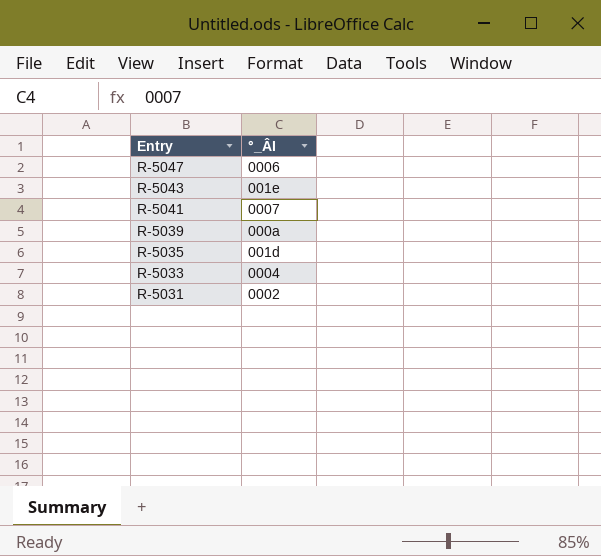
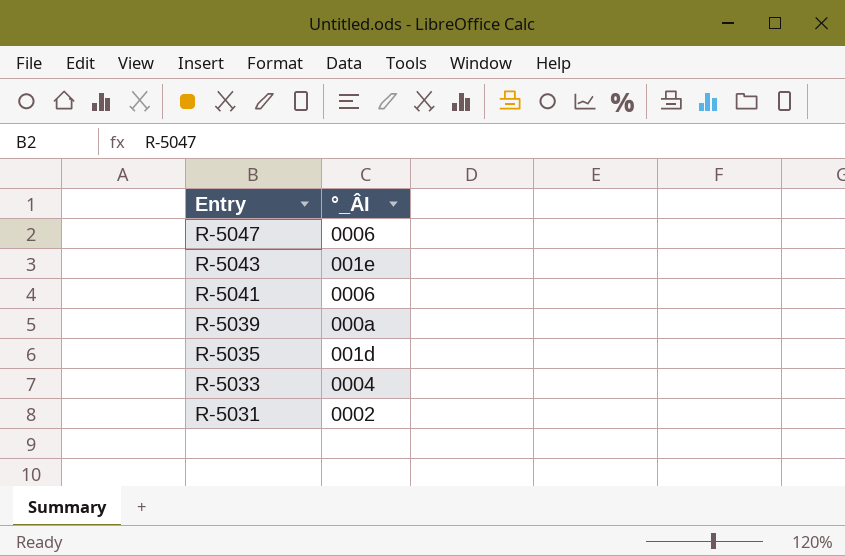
R-5041 | °_ÂI: 0007 -> 0006

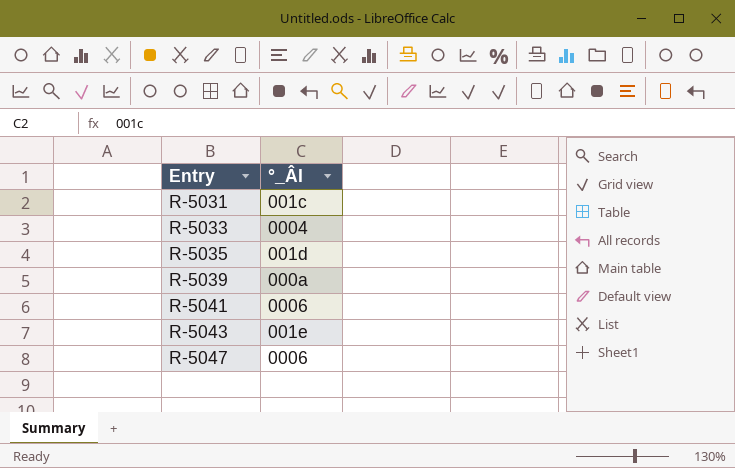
row order: Entry descending -> Entry ascending
R-5031 | °_ÂI: 0002 -> 001c

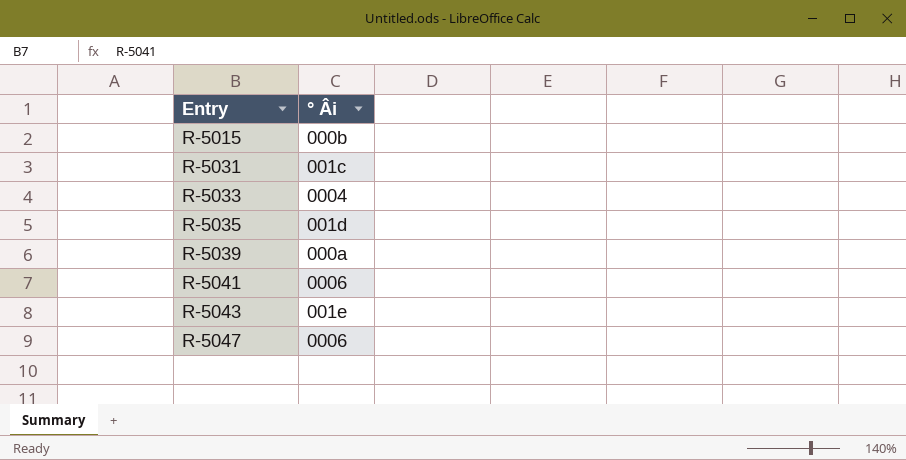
column name: °_ÂI -> ° Âi
row R-5015: none -> 000b

